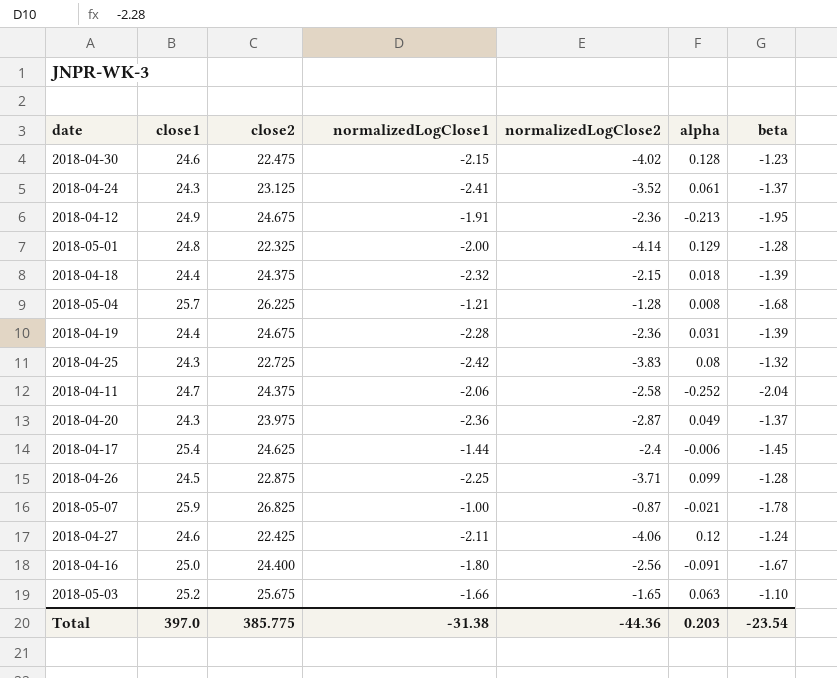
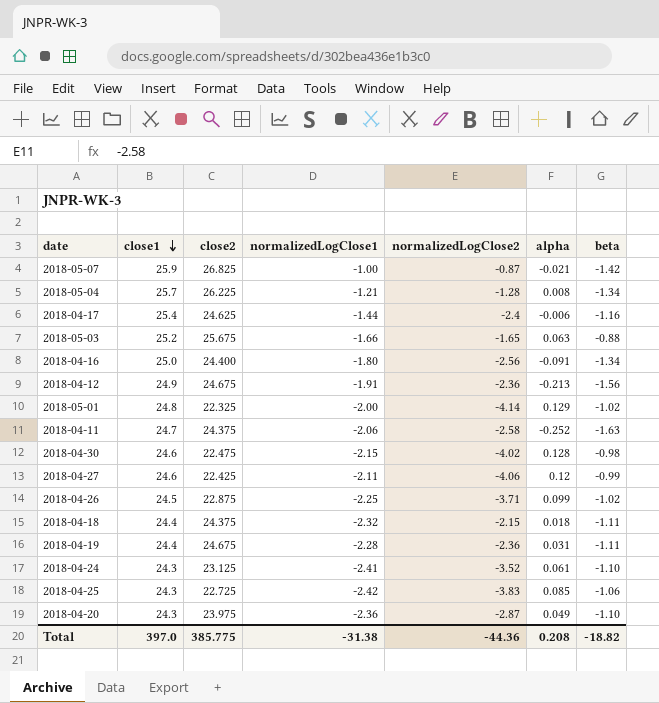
row order: none -> close1 descending
2018-05-07 | beta: -1.78 -> -1.42
2018-05-04 | beta: -1.68 -> -1.34
2018-04-17 | beta: -1.45 -> -1.16
2018-05-03 | beta: -1.10 -> -0.88
2018-04-16 | beta: -1.67 -> -1.34
2018-04-12 | beta: -1.95 -> -1.56
2018-05-01 | beta: -1.28 -> -1.02
2018-04-11 | beta: -2.04 -> -1.63
2018-04-30 | beta: -1.23 -> -0.98
2018-04-27 | beta: -1.24 -> -0.99
2018-04-26 | beta: -1.28 -> -1.02
2018-04-18 | beta: -1.39 -> -1.11
2018-04-19 | beta: -1.39 -> -1.11
2018-04-24 | beta: -1.37 -> -1.10
2018-04-25 | alpha: 0.08 -> 0.085
2018-04-25 | beta: -1.32 -> -1.06
2018-04-20 | beta: -1.37 -> -1.10
Total | alpha: 0.203 -> 0.208
Total | beta: -23.54 -> -18.82

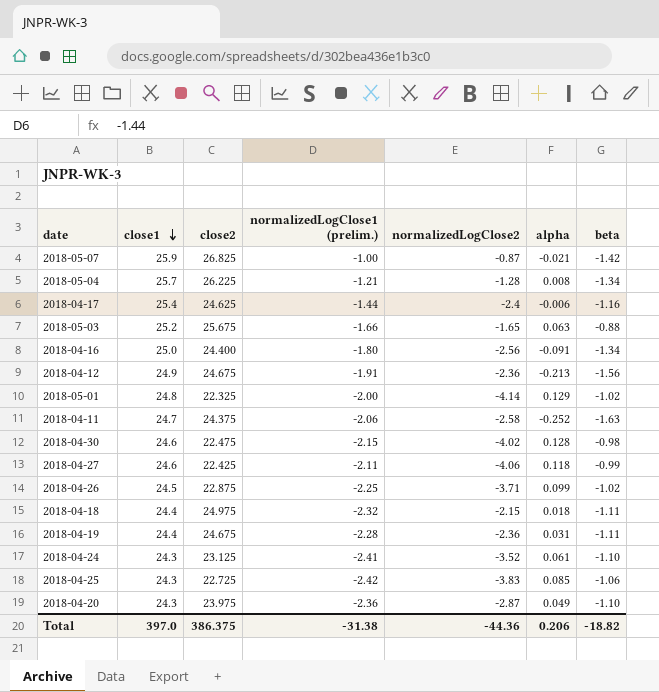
column name: normalizedLogClose1 -> normalizedLogClose1 (prelim.)
2018-04-27 | alpha: 0.12 -> 0.118
2018-04-18 | close2: 24.375 -> 24.975
Total | close2: 385.775 -> 386.375
Total | alpha: 0.208 -> 0.206

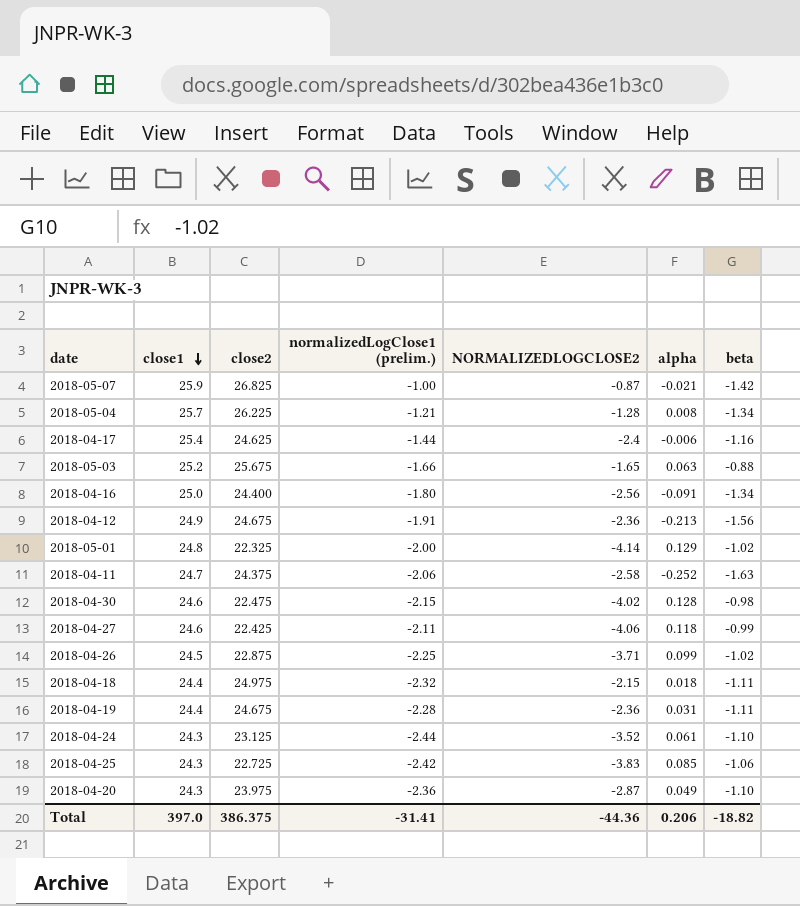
column name: normalizedLogClose2 -> NORMALIZEDLOGCLOSE2
2018-04-24 | normalizedLogClose1 (prelim.): -2.41 -> -2.44
Total | normalizedLogClose1 (prelim.): -31.38 -> -31.41

